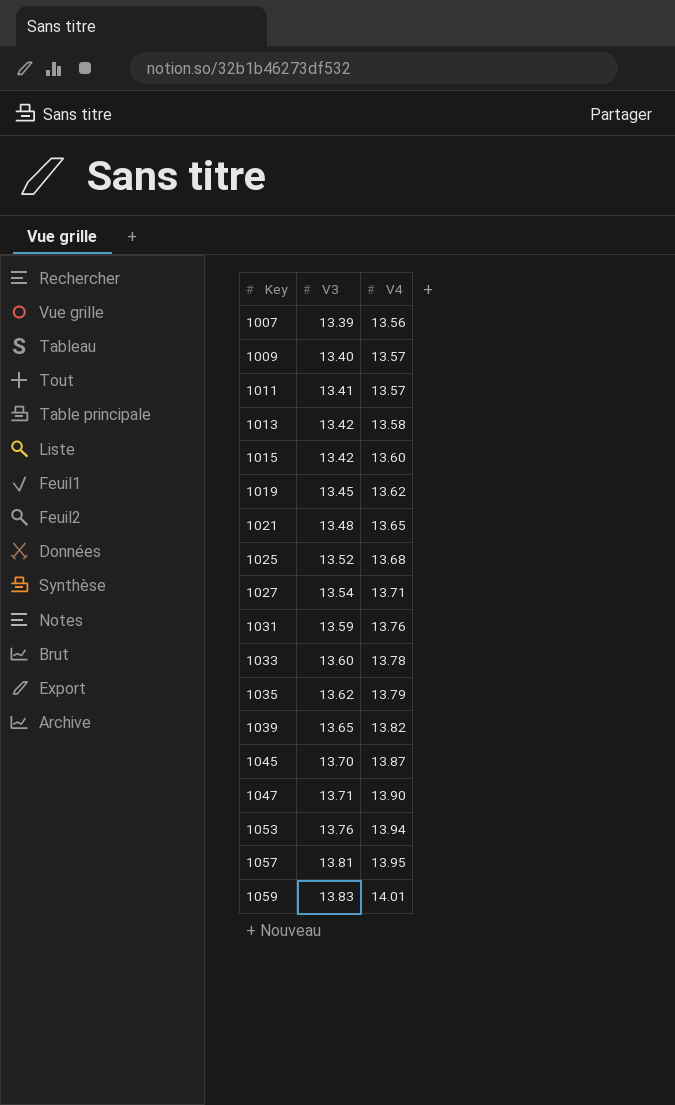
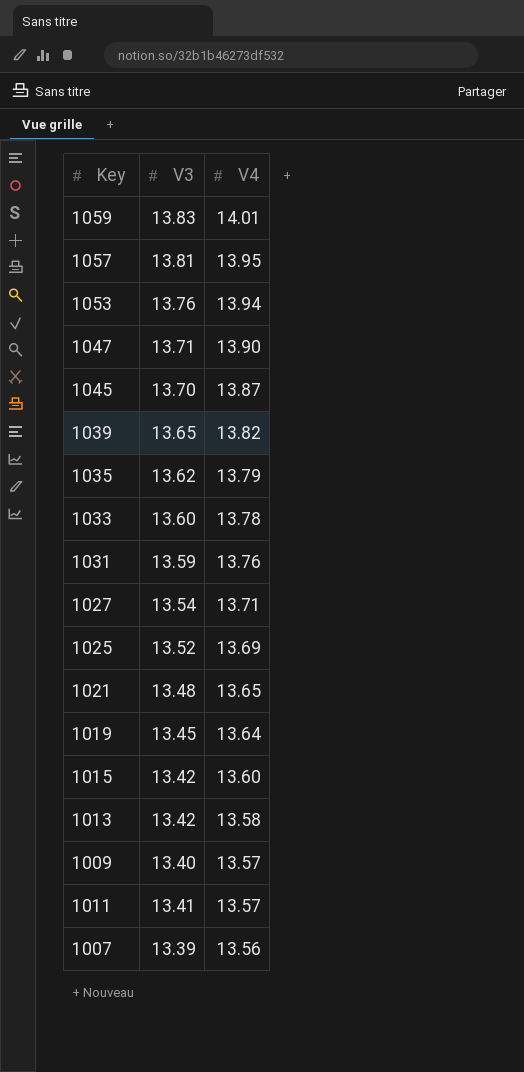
row order: Key ascending -> V4 descending
1025 | V4: 13.68 -> 13.69
1019 | V4: 13.62 -> 13.64

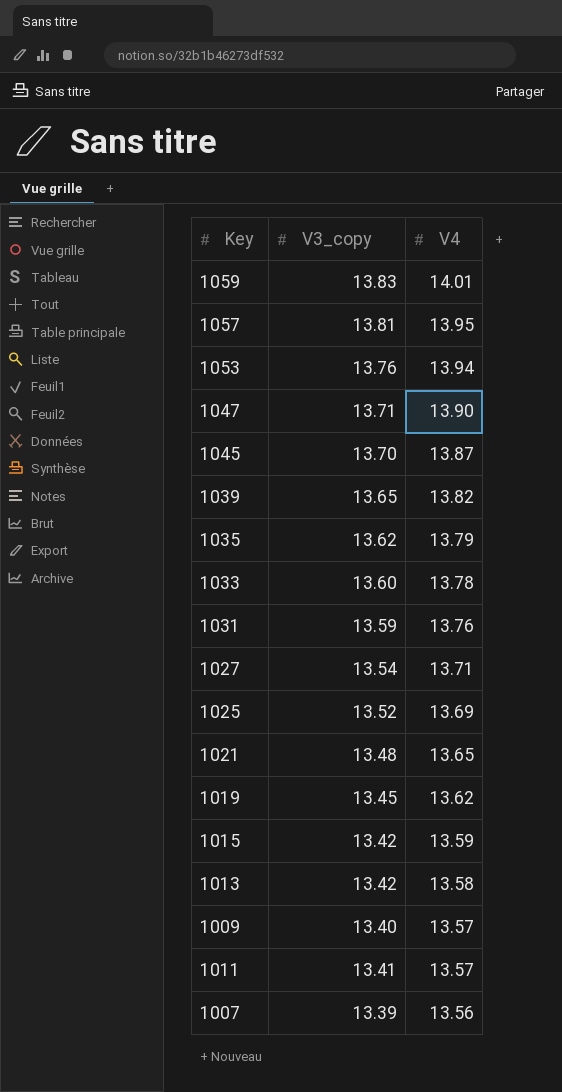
column name: V3 -> V3_copy
1019 | V4: 13.64 -> 13.62
1015 | V4: 13.60 -> 13.59

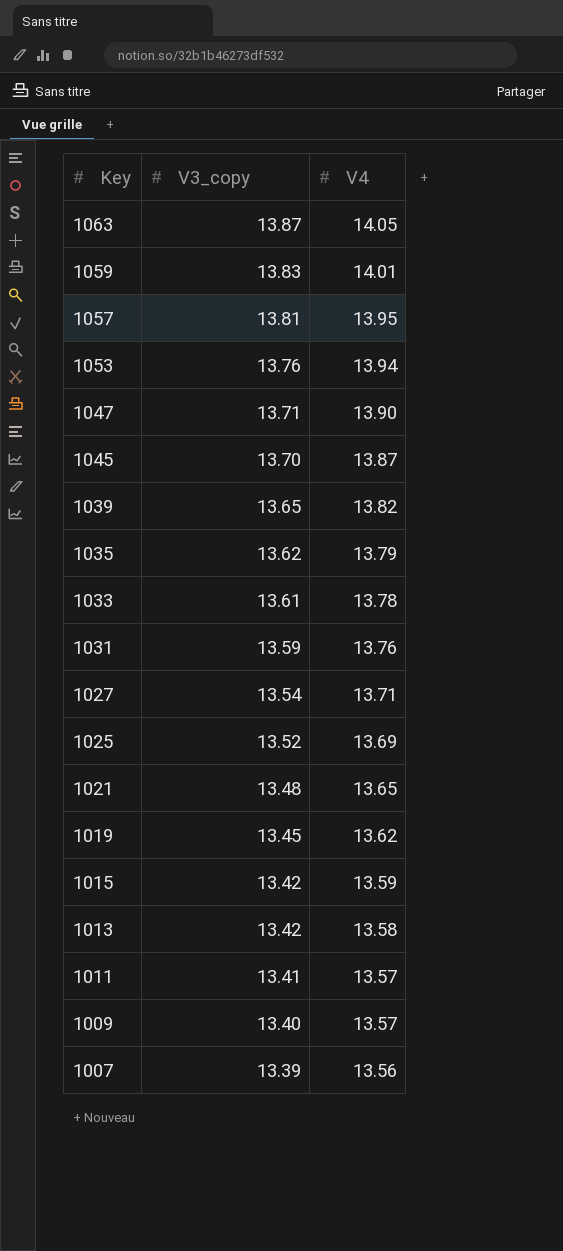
row order: V4 descending -> Key descending
row 1063: none -> 13.87 | 14.05
1033 | V3_copy: 13.60 -> 13.61

